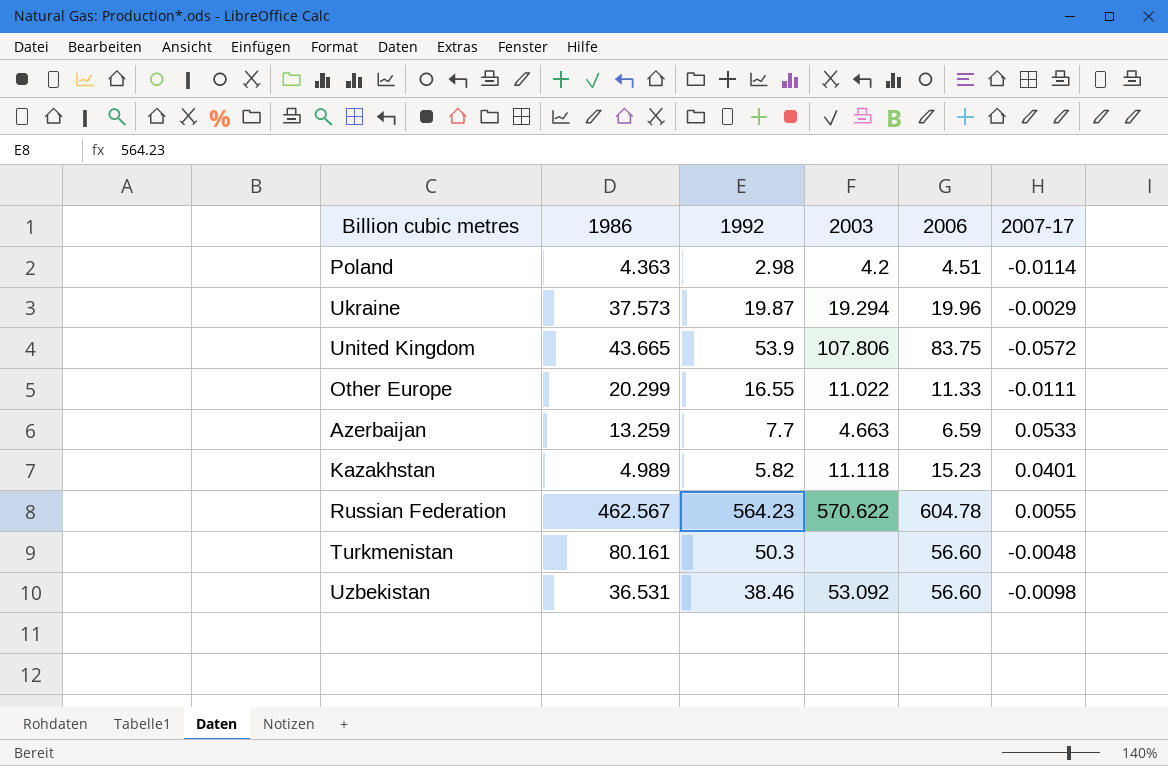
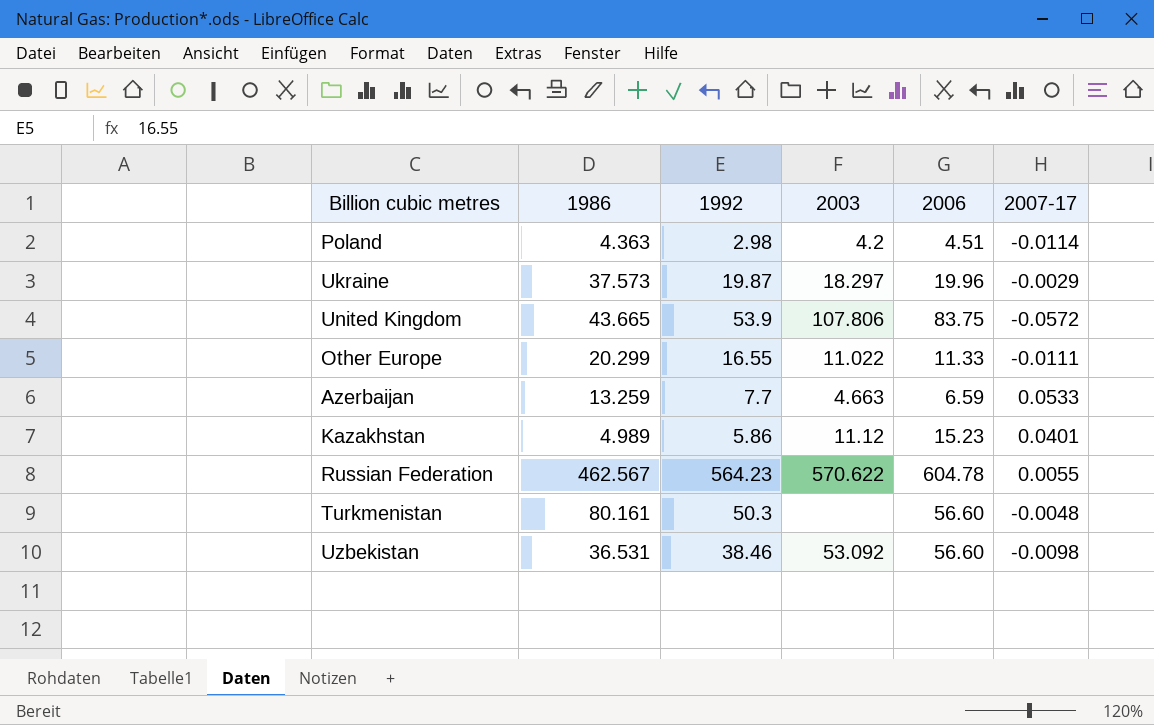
Ukraine | 2003: 19.294 -> 18.297
Kazakhstan | 1992: 5.82 -> 5.86
Kazakhstan | 2003: 11.118 -> 11.12

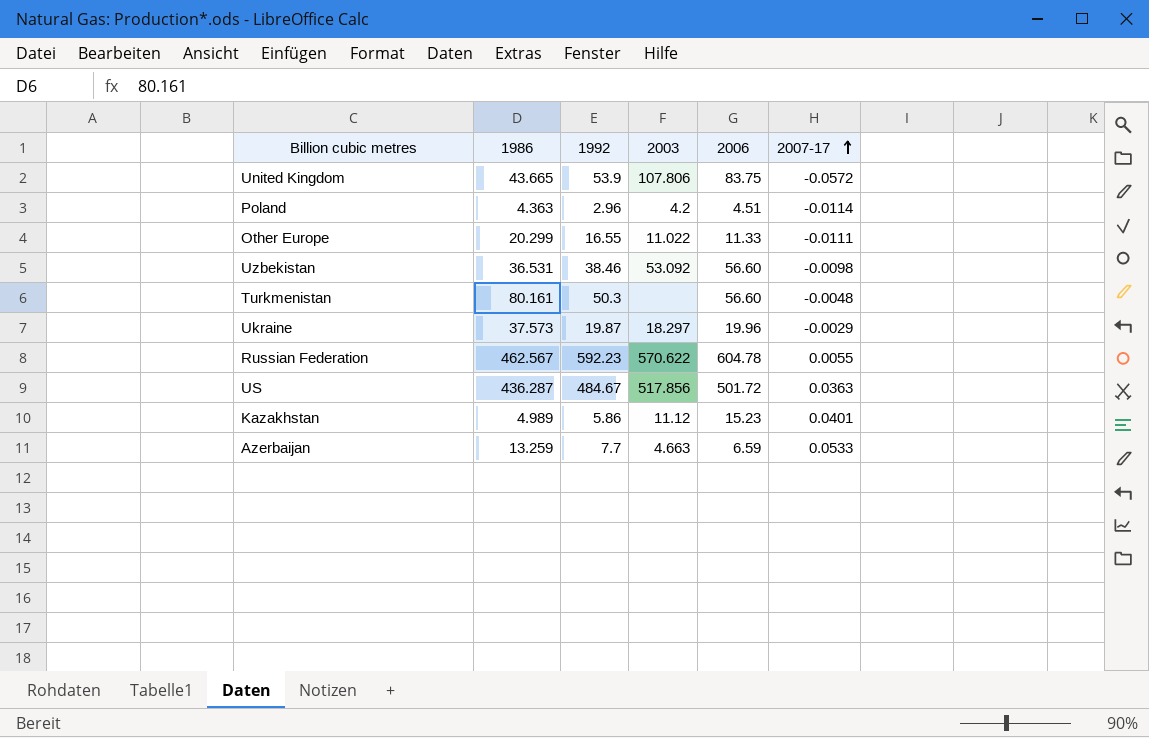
row order: none -> 2007-17 ascending
Poland | 1992: 2.98 -> 2.96
Russian Federation | 1992: 564.23 -> 592.23
row US: none -> 436.287 | 484.67 | 517.856 | 501.72 | 0.0363

